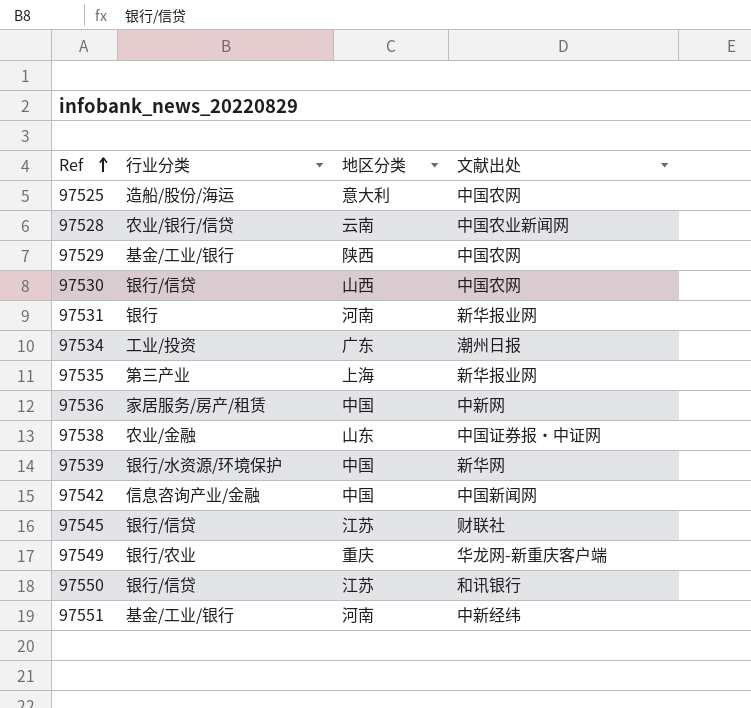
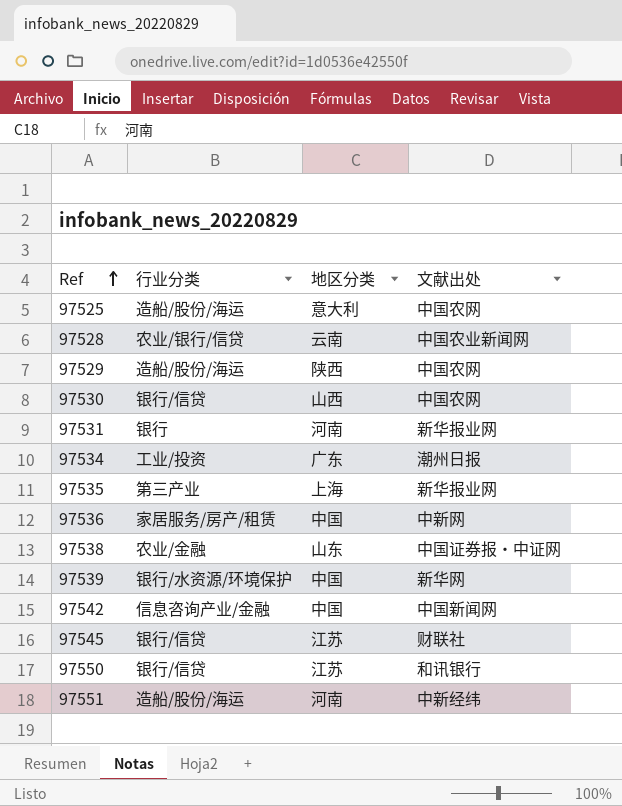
row 97549: 银行/农业 | 重庆 | 华龙网-新重庆客户端 -> none
97529 | 行业分类: 基金/工业/银行 -> 造船/股份/海运
97551 | 行业分类: 基金/工业/银行 -> 造船/股份/海运

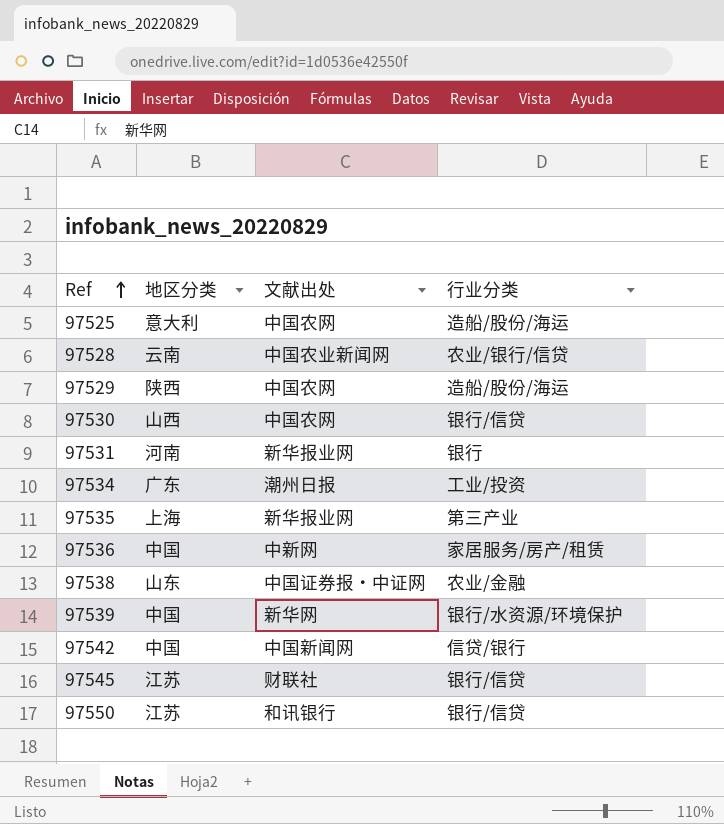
column 行业分类 | position: 2 -> 4
row 97551: 造船/股份/海运 | 河南 | 中新经纬 -> none
97542 | 行业分类: 信息咨询产业/金融 -> 信贷/银行

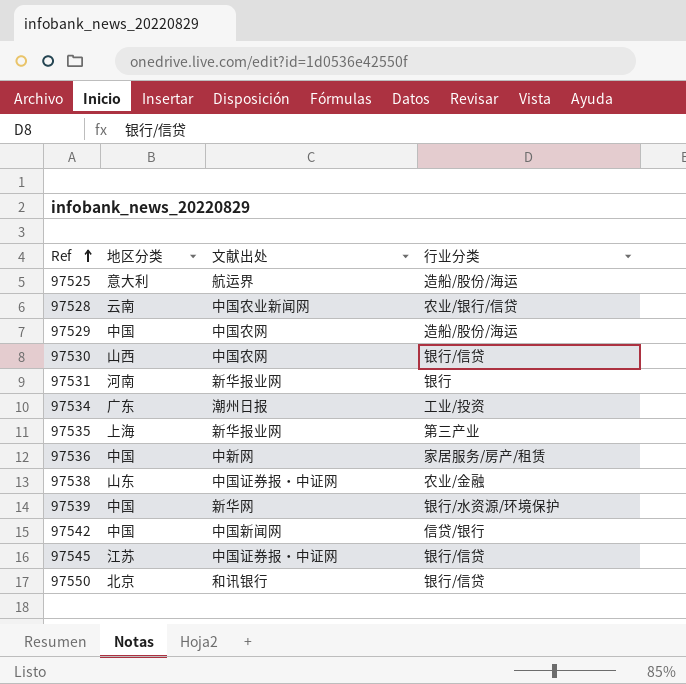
97525 | 文献出处: 中国农网 -> 航运界
97529 | 地区分类: 陕西 -> 中国
97545 | 文献出处: 财联社 -> 中国证券报・中证网
97550 | 地区分类: 江苏 -> 北京

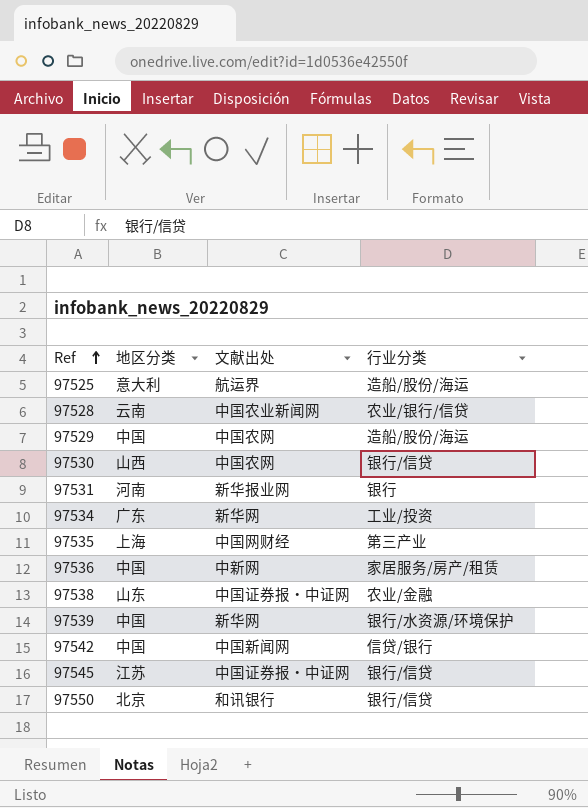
97534 | 文献出处: 潮州日报 -> 新华网
97535 | 文献出处: 新华报业网 -> 中国网财经

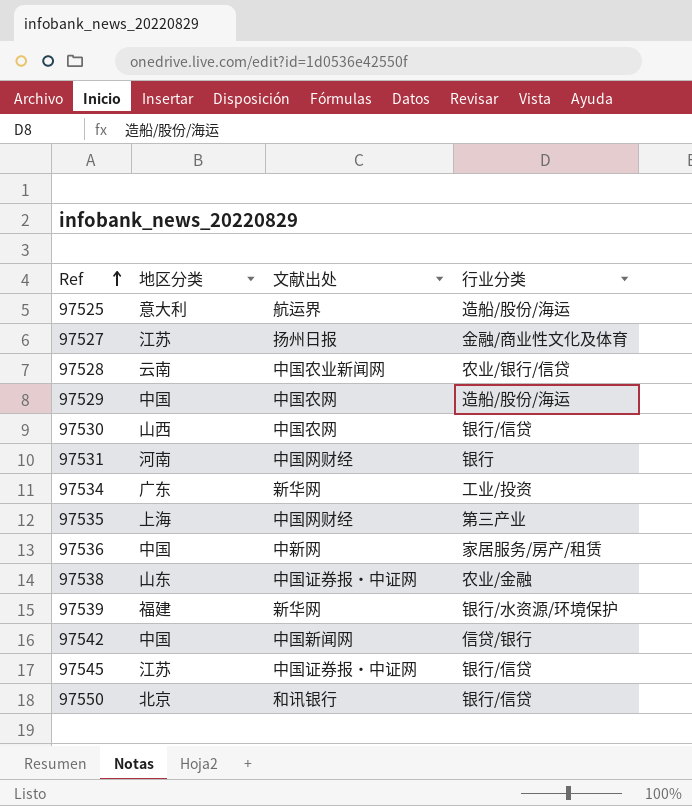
row 97527: none -> 江苏 | 扬州日报 | 金融/商业性文化及体育
97531 | 文献出处: 新华报业网 -> 中国网财经
97539 | 地区分类: 中国 -> 福建

